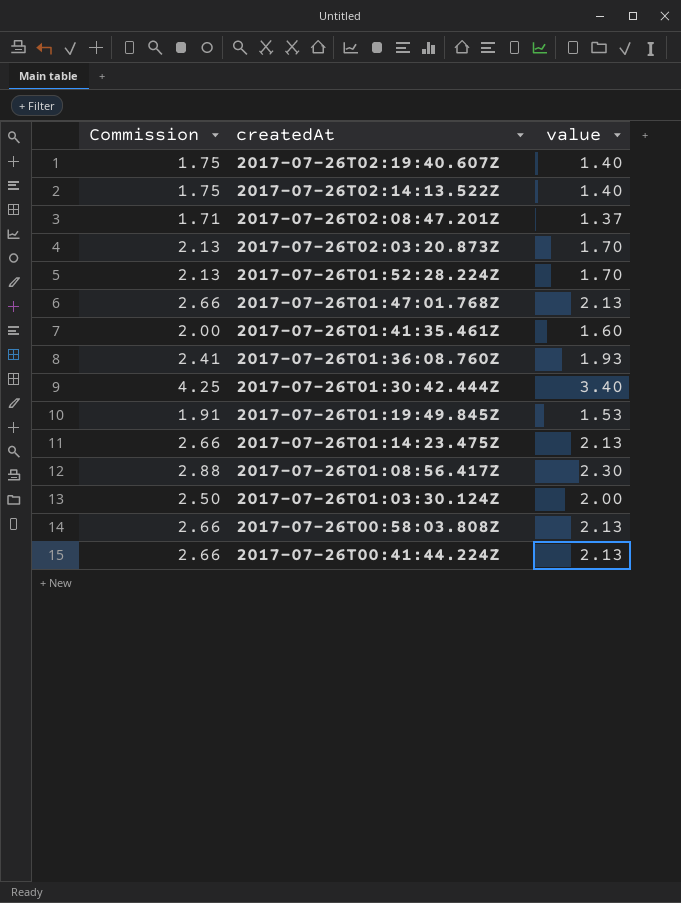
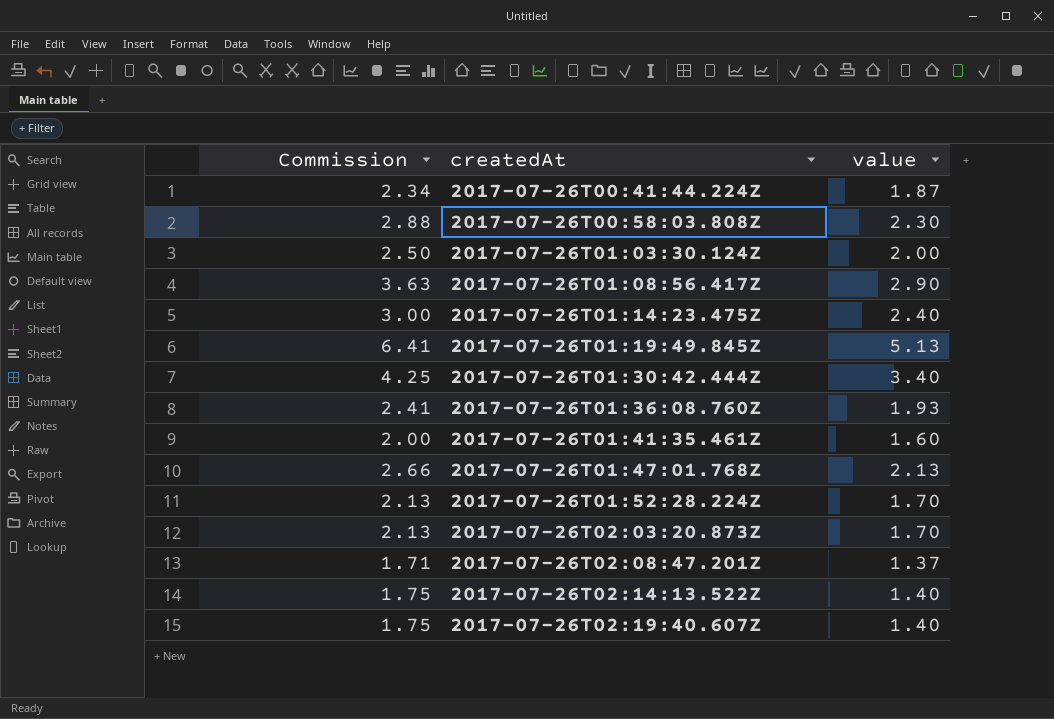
row order: createdAt descending -> createdAt ascending
2017-07-26T00:41:44.224Z | Commission: 2.66 -> 2.34
2017-07-26T00:41:44.224Z | value: 2.13 -> 1.87
2017-07-26T00:58:03.808Z | Commission: 2.66 -> 2.88
2017-07-26T00:58:03.808Z | value: 2.13 -> 2.30
2017-07-26T01:08:56.417Z | Commission: 2.88 -> 3.63
2017-07-26T01:08:56.417Z | value: 2.30 -> 2.90
2017-07-26T01:14:23.475Z | Commission: 2.66 -> 3.00
2017-07-26T01:14:23.475Z | value: 2.13 -> 2.40
2017-07-26T01:19:49.845Z | Commission: 1.91 -> 6.41
2017-07-26T01:19:49.845Z | value: 1.53 -> 5.13

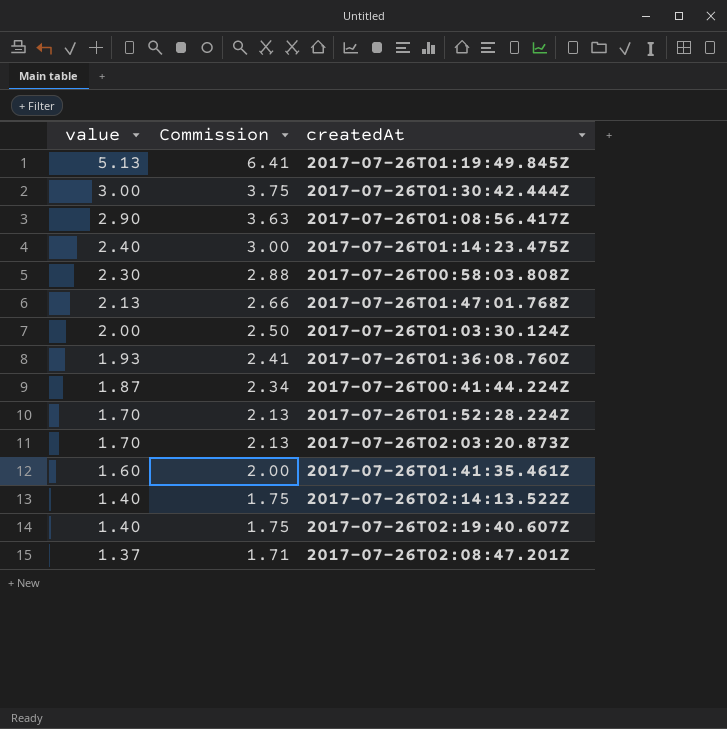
row order: createdAt ascending -> value descending
column value | position: 3 -> 1
2017-07-26T01:30:42.444Z | value: 3.40 -> 3.00
2017-07-26T01:30:42.444Z | Commission: 4.25 -> 3.75

